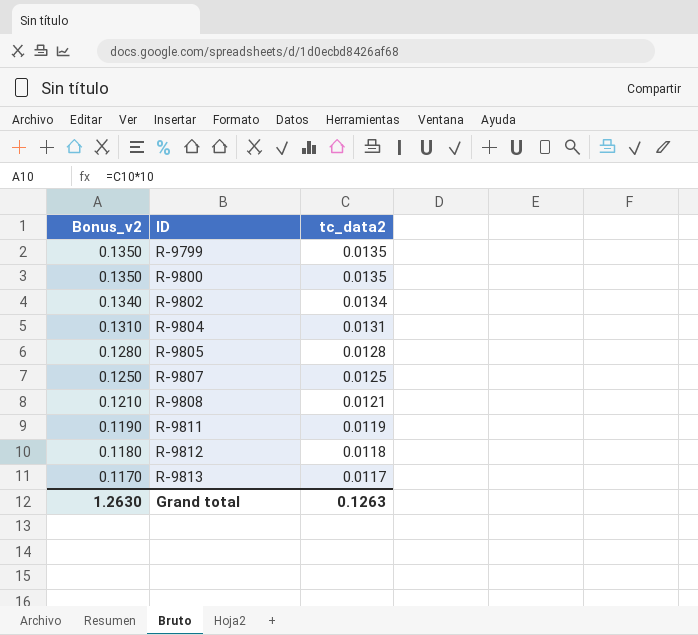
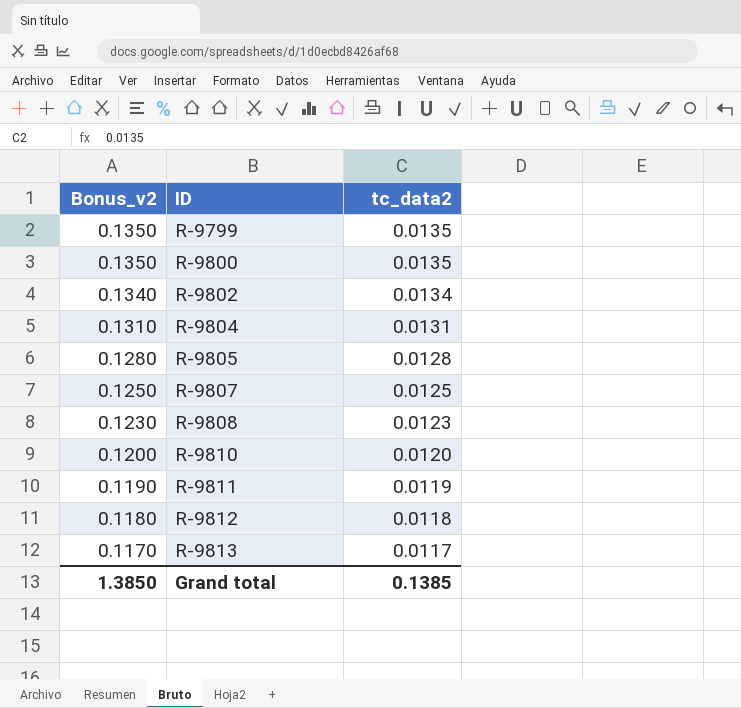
R-9808 | Bonus_v2: 0.1210 -> 0.1230
R-9808 | tc_data2: 0.0121 -> 0.0123
row R-9810: none -> 0.1200 | 0.0120
Grand total | Bonus_v2: 1.2630 -> 1.3850
Grand total | tc_data2: 0.1263 -> 0.1385

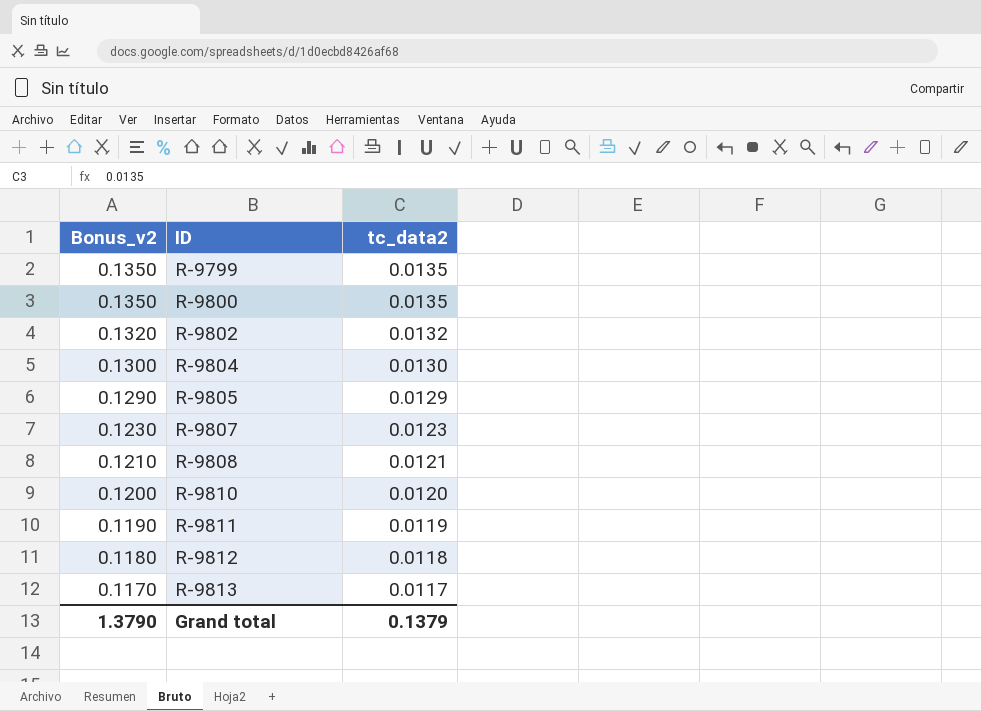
R-9802 | Bonus_v2: 0.1340 -> 0.1320
R-9802 | tc_data2: 0.0134 -> 0.0132
R-9804 | Bonus_v2: 0.1310 -> 0.1300
R-9804 | tc_data2: 0.0131 -> 0.0130
R-9805 | Bonus_v2: 0.1280 -> 0.1290
R-9805 | tc_data2: 0.0128 -> 0.0129
R-9807 | Bonus_v2: 0.1250 -> 0.1230
R-9807 | tc_data2: 0.0125 -> 0.0123
R-9808 | Bonus_v2: 0.1230 -> 0.1210
R-9808 | tc_data2: 0.0123 -> 0.0121
Grand total | Bonus_v2: 1.3850 -> 1.3790
Grand total | tc_data2: 0.1385 -> 0.1379

